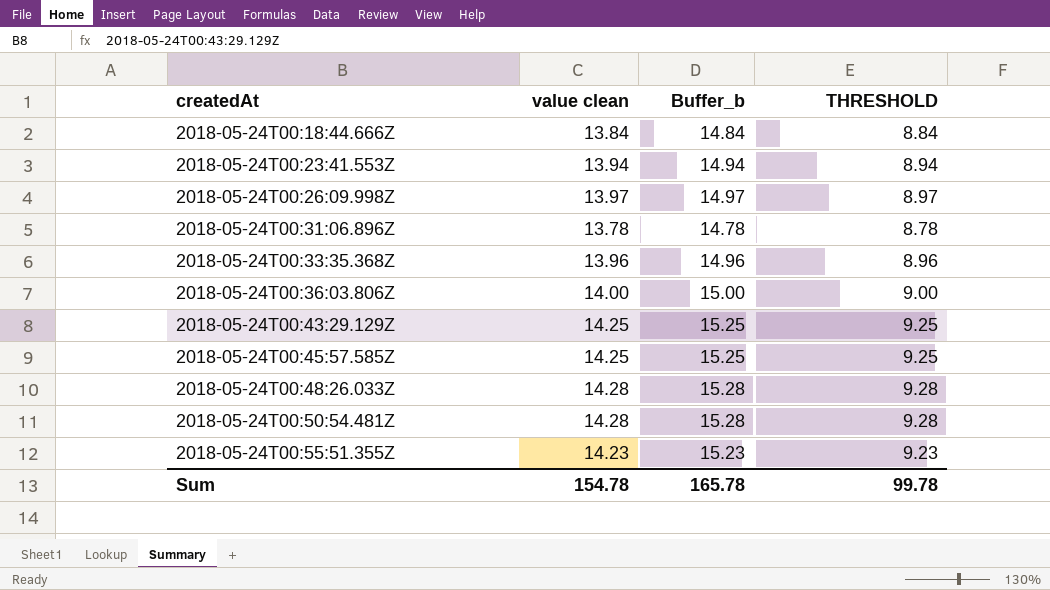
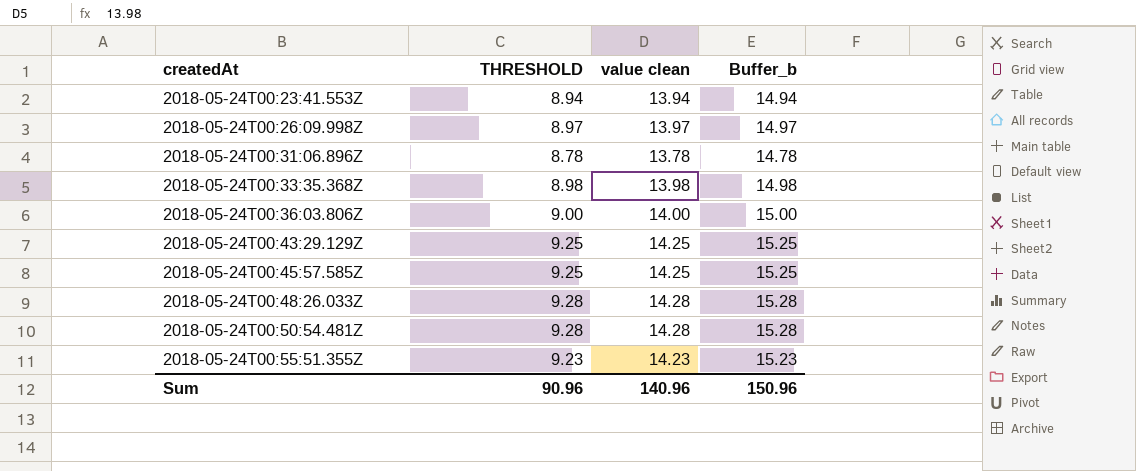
column THRESHOLD | position: 4 -> 2
row 2018-05-24T00:18:44.666Z: 13.84 | 14.84 | 8.84 -> none
2018-05-24T00:33:35.368Z | THRESHOLD: 8.96 -> 8.98
2018-05-24T00:33:35.368Z | value clean: 13.96 -> 13.98
2018-05-24T00:33:35.368Z | Buffer_b: 14.96 -> 14.98
Sum | THRESHOLD: 99.78 -> 90.96
Sum | value clean: 154.78 -> 140.96
Sum | Buffer_b: 165.78 -> 150.96

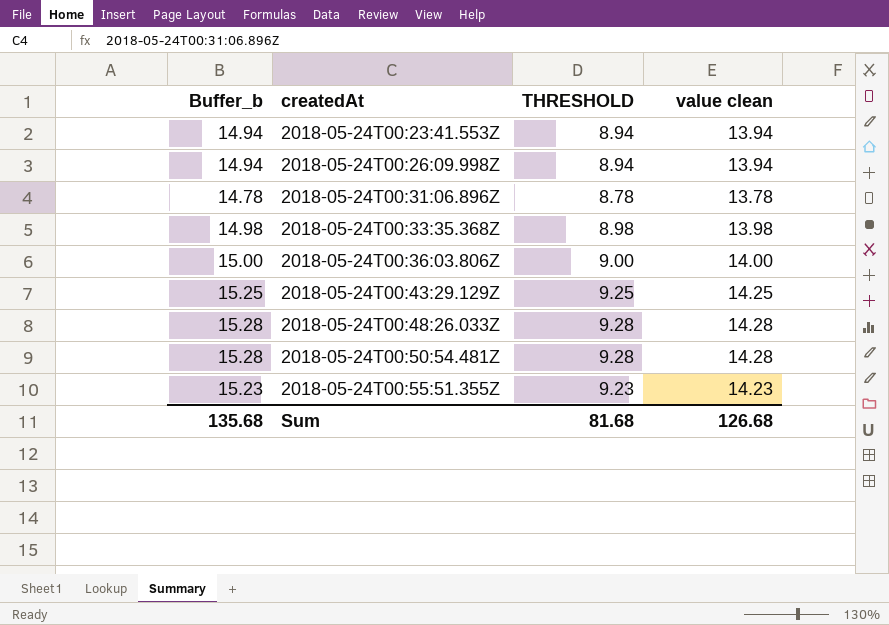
column Buffer_b | position: 4 -> 1
row 2018-05-24T00:45:57.585Z: 9.25 | 14.25 | 15.25 -> none
2018-05-24T00:26:09.998Z | Buffer_b: 14.97 -> 14.94
2018-05-24T00:26:09.998Z | THRESHOLD: 8.97 -> 8.94
2018-05-24T00:26:09.998Z | value clean: 13.97 -> 13.94
Sum | Buffer_b: 150.96 -> 135.68
Sum | THRESHOLD: 90.96 -> 81.68
Sum | value clean: 140.96 -> 126.68

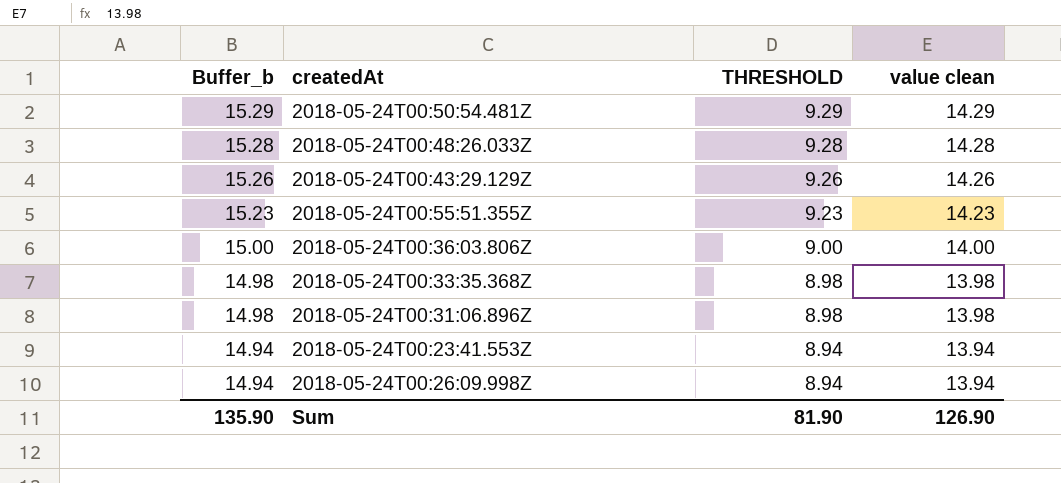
row order: createdAt ascending -> Buffer_b descending
2018-05-24T00:50:54.481Z | Buffer_b: 15.28 -> 15.29
2018-05-24T00:50:54.481Z | THRESHOLD: 9.28 -> 9.29
2018-05-24T00:50:54.481Z | value clean: 14.28 -> 14.29
2018-05-24T00:43:29.129Z | Buffer_b: 15.25 -> 15.26
2018-05-24T00:43:29.129Z | THRESHOLD: 9.25 -> 9.26
2018-05-24T00:43:29.129Z | value clean: 14.25 -> 14.26
2018-05-24T00:31:06.896Z | Buffer_b: 14.78 -> 14.98
2018-05-24T00:31:06.896Z | THRESHOLD: 8.78 -> 8.98
2018-05-24T00:31:06.896Z | value clean: 13.78 -> 13.98
Sum | Buffer_b: 135.68 -> 135.90
Sum | THRESHOLD: 81.68 -> 81.90
Sum | value clean: 126.68 -> 126.90

